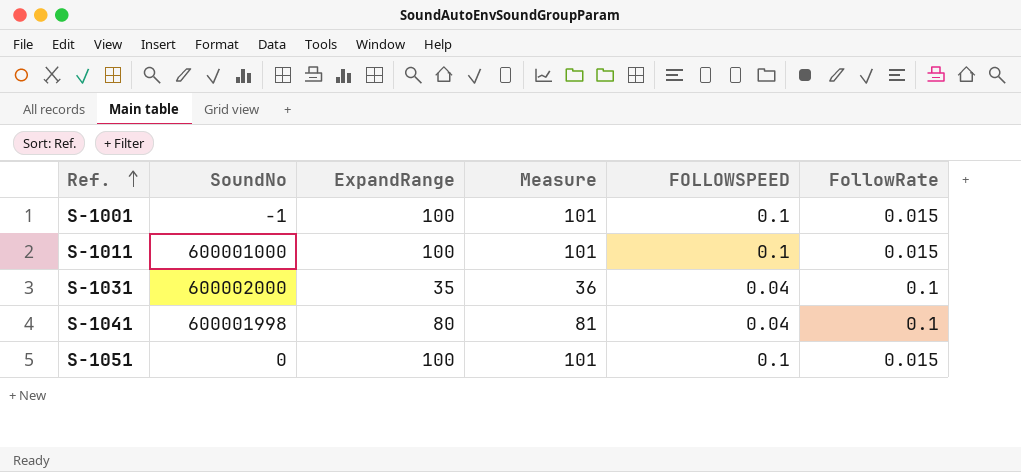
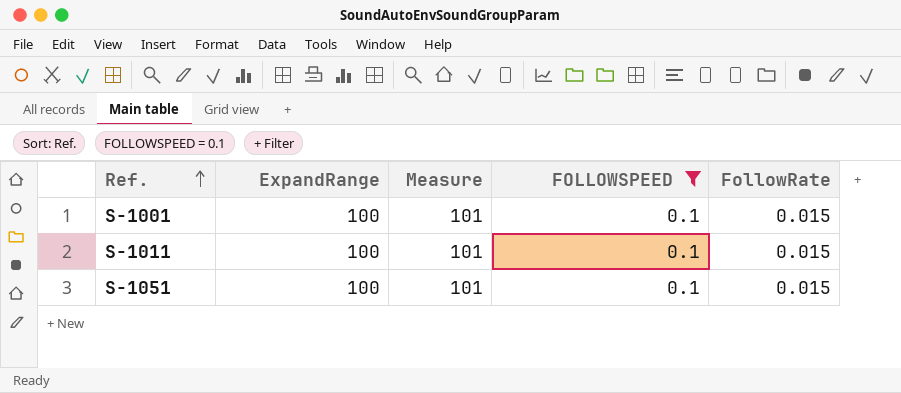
filter: none -> FOLLOWSPEED = 0.1
column SoundNo | position: 2 -> none

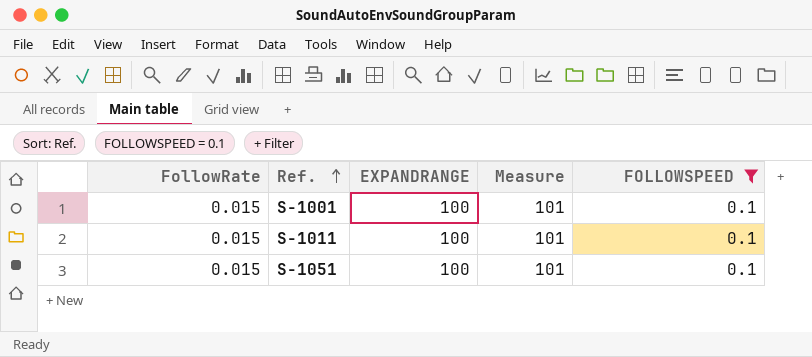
column FollowRate | position: 5 -> 1
column name: ExpandRange -> EXPANDRANGE

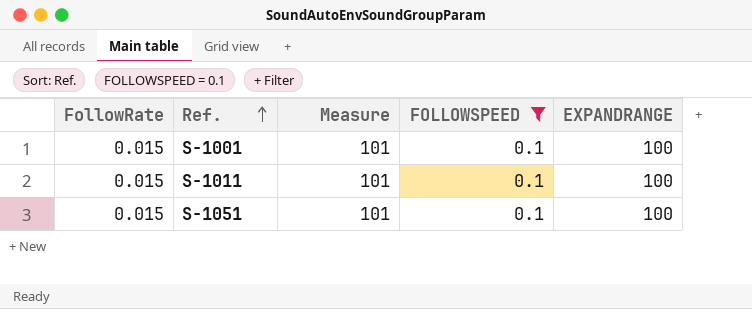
column EXPANDRANGE | position: 3 -> 5

